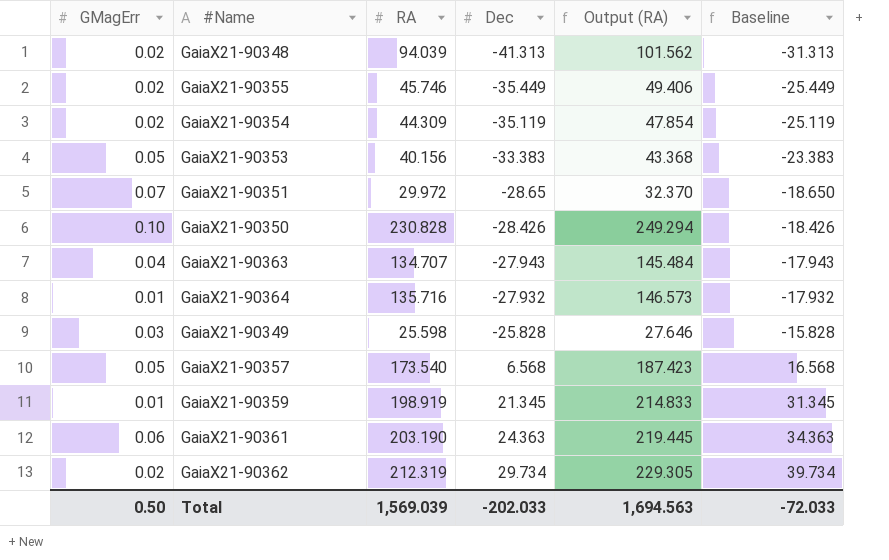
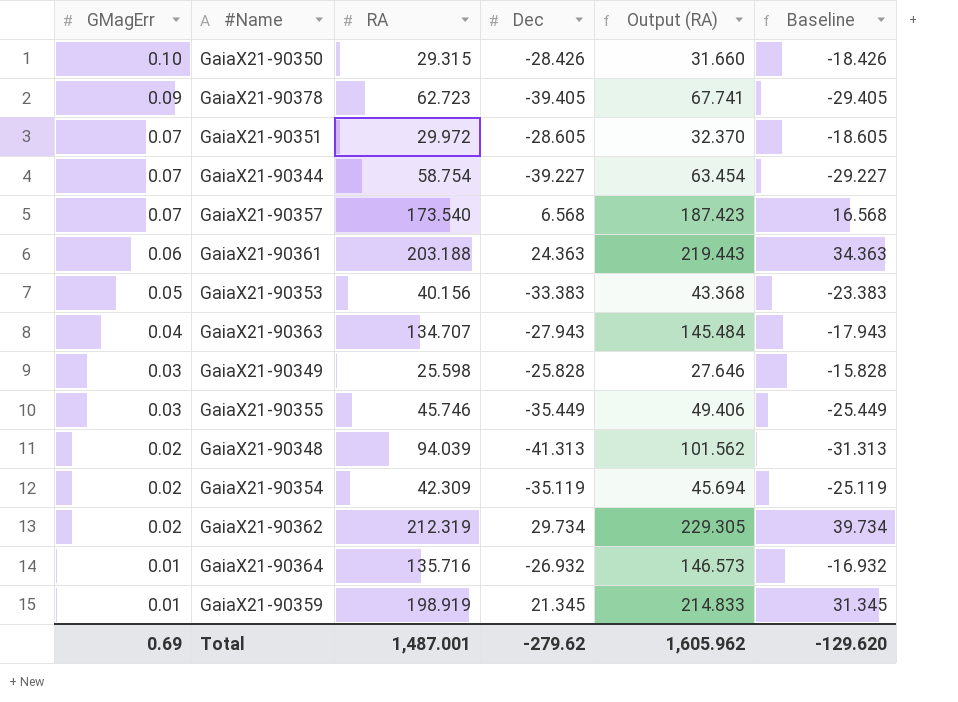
row order: Dec ascending -> GMagErr descending
GaiaX21-90350 | RA: 230.828 -> 29.315
GaiaX21-90350 | Output (RA): 249.294 -> 31.660
row GaiaX21-90378: none -> 0.09 | 62.723 | -39.405 | 67.741 | -29.405
GaiaX21-90351 | Dec: -28.65 -> -28.605
GaiaX21-90351 | Baseline: -18.650 -> -18.605
row GaiaX21-90344: none -> 0.07 | 58.754 | -39.227 | 63.454 | -29.227
GaiaX21-90357 | GMagErr: 0.05 -> 0.07
GaiaX21-90361 | RA: 203.190 -> 203.188
GaiaX21-90361 | Output (RA): 219.445 -> 219.443
GaiaX21-90355 | GMagErr: 0.02 -> 0.03
GaiaX21-90354 | RA: 44.309 -> 42.309
GaiaX21-90354 | Output (RA): 47.854 -> 45.694
GaiaX21-90364 | Dec: -27.932 -> -26.932
GaiaX21-90364 | Baseline: -17.932 -> -16.932
Total | GMagErr: 0.50 -> 0.69
Total | RA: 1,569.039 -> 1,487.001
Total | Dec: -202.033 -> -279.62
Total | Output (RA): 1,694.563 -> 1,605.962
Total | Baseline: -72.033 -> -129.620

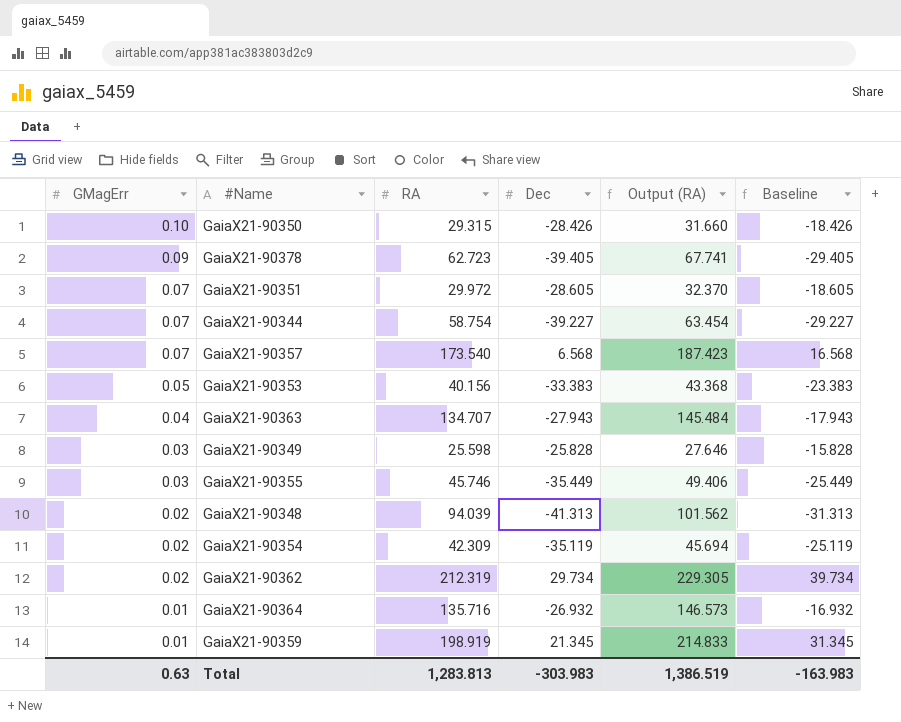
row GaiaX21-90361: 0.06 | 203.188 | 24.363 | 219.443 | 34.363 -> none
Total | GMagErr: 0.69 -> 0.63
Total | RA: 1,487.001 -> 1,283.813
Total | Dec: -279.62 -> -303.983
Total | Output (RA): 1,605.962 -> 1,386.519
Total | Baseline: -129.620 -> -163.983

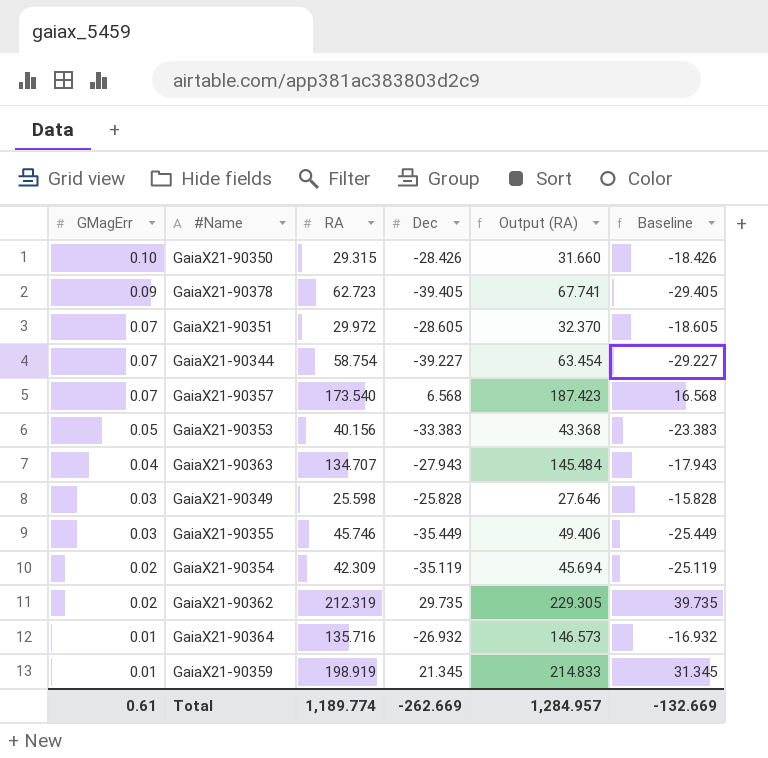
row GaiaX21-90348: 0.02 | 94.039 | -41.313 | 101.562 | -31.313 -> none
GaiaX21-90362 | Dec: 29.734 -> 29.735
GaiaX21-90362 | Baseline: 39.734 -> 39.735
Total | GMagErr: 0.63 -> 0.61
Total | RA: 1,283.813 -> 1,189.774
Total | Dec: -303.983 -> -262.669
Total | Output (RA): 1,386.519 -> 1,284.957
Total | Baseline: -163.983 -> -132.669

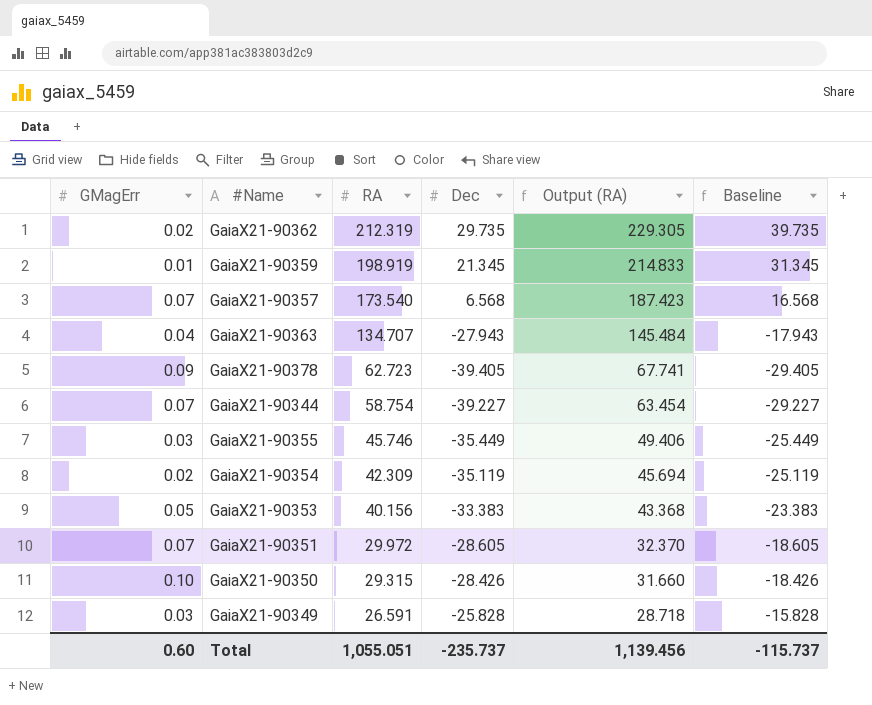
row order: GMagErr descending -> RA descending
row GaiaX21-90364: 0.01 | 135.716 | -26.932 | 146.573 | -16.932 -> none
GaiaX21-90349 | RA: 25.598 -> 26.591
GaiaX21-90349 | Output (RA): 27.646 -> 28.718
Total | GMagErr: 0.61 -> 0.60
Total | RA: 1,189.774 -> 1,055.051
Total | Dec: -262.669 -> -235.737
Total | Output (RA): 1,284.957 -> 1,139.456
Total | Baseline: -132.669 -> -115.737

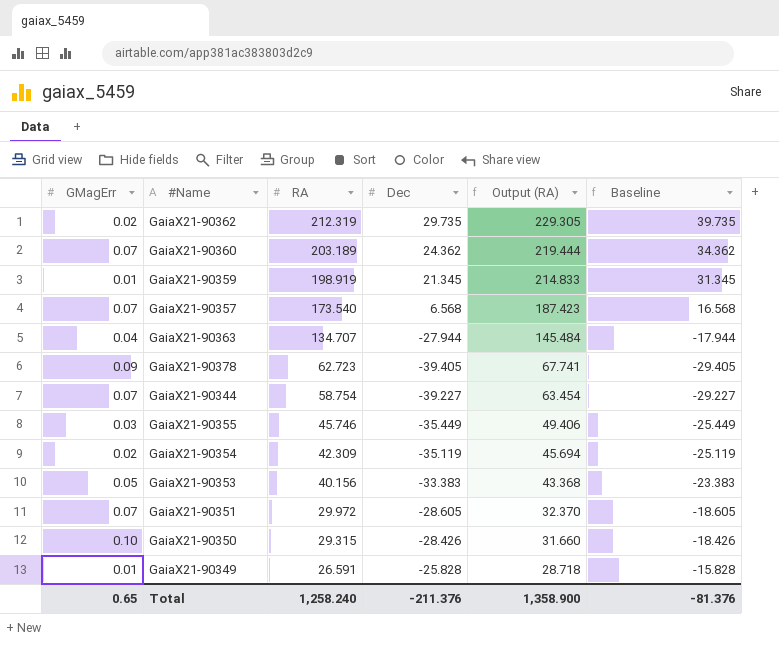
row GaiaX21-90360: none -> 0.07 | 203.189 | 24.362 | 219.444 | 34.362
GaiaX21-90363 | Dec: -27.943 -> -27.944
GaiaX21-90363 | Baseline: -17.943 -> -17.944
GaiaX21-90349 | GMagErr: 0.03 -> 0.01
Total | GMagErr: 0.60 -> 0.65
Total | RA: 1,055.051 -> 1,258.240
Total | Dec: -235.737 -> -211.376
Total | Output (RA): 1,139.456 -> 1,358.900
Total | Baseline: -115.737 -> -81.376

